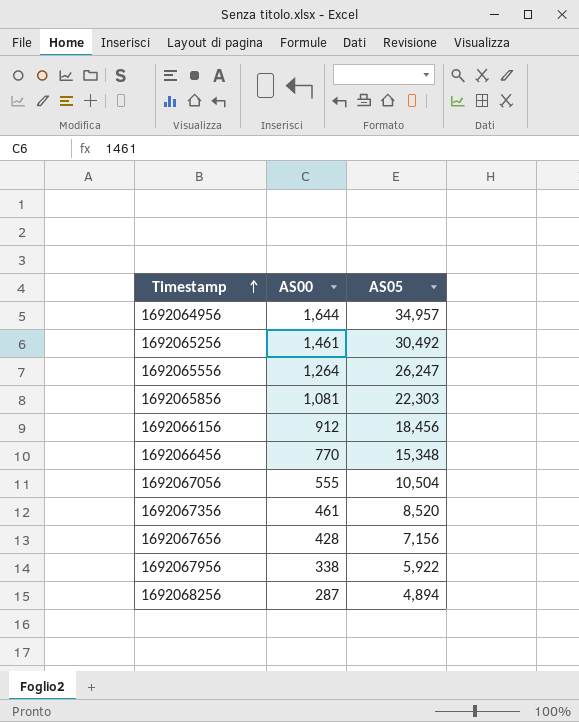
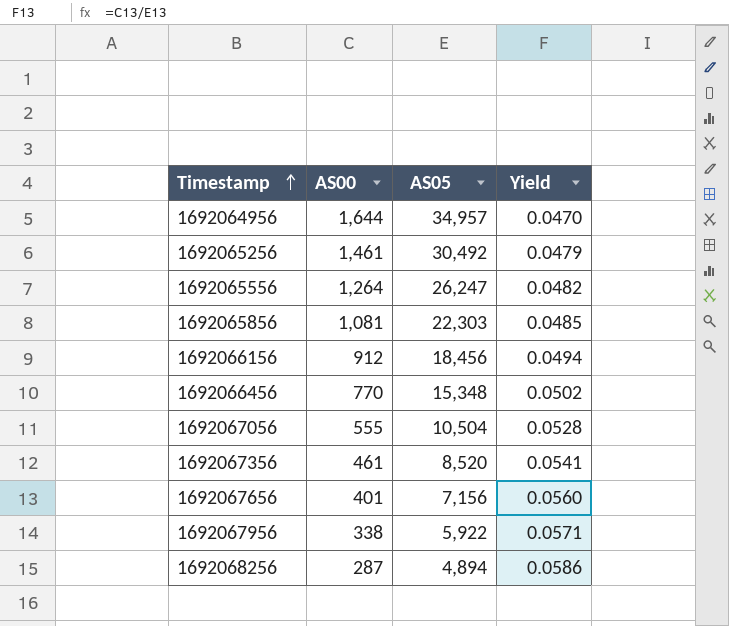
column Yield | formula: none -> [AS00] / [AS05]
1692067656 | AS00: 428 -> 401

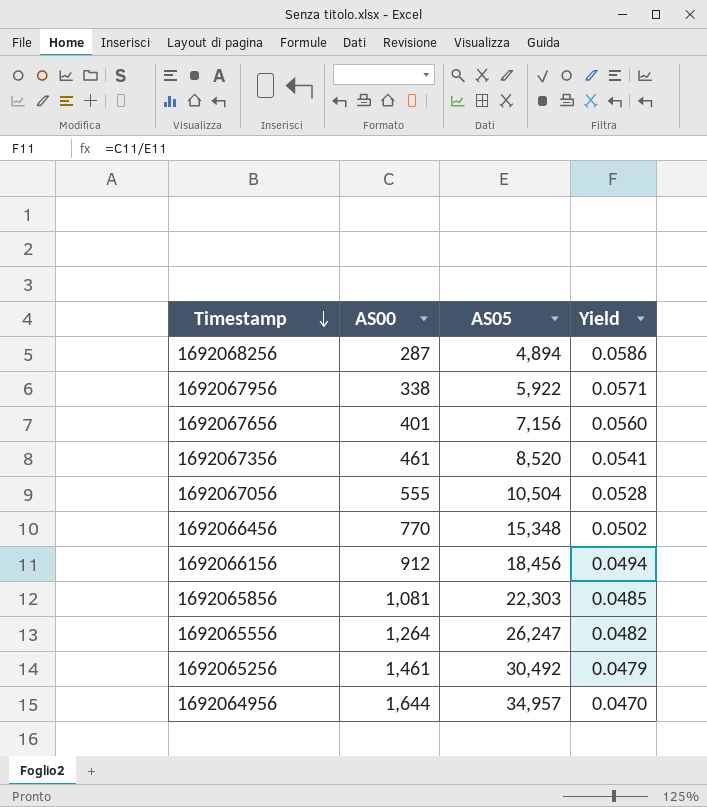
row order: Timestamp ascending -> Timestamp descending

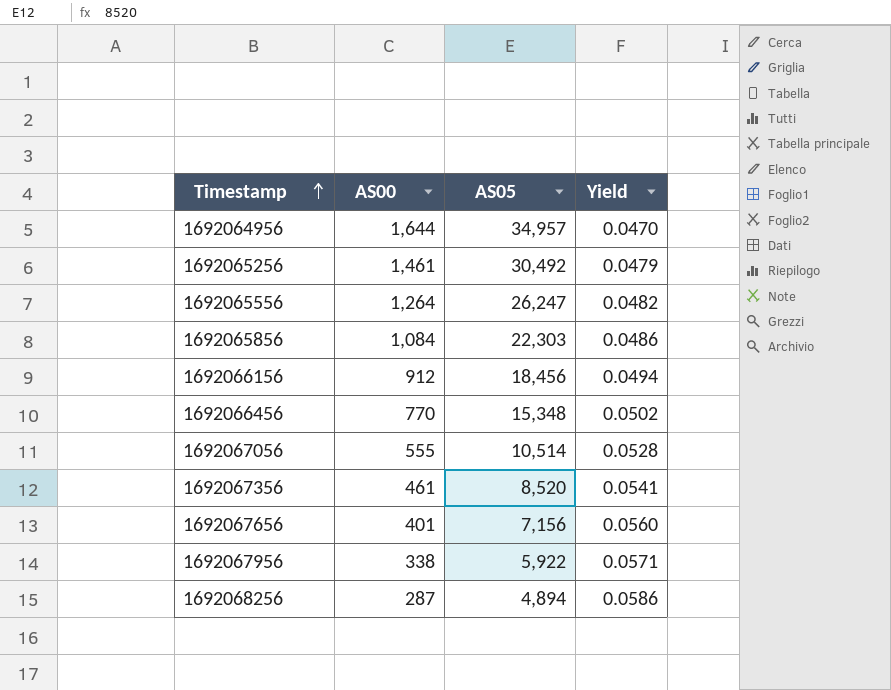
row order: Timestamp descending -> Timestamp ascending
1692065856 | AS00: 1,081 -> 1,084
1692065856 | Yield: 0.0485 -> 0.0486
1692067056 | AS05: 10,504 -> 10,514

